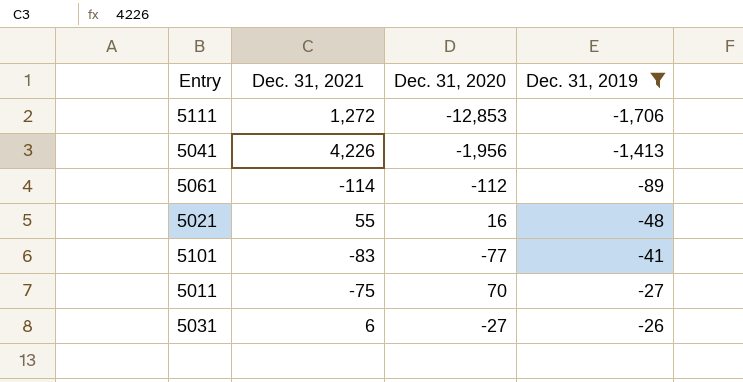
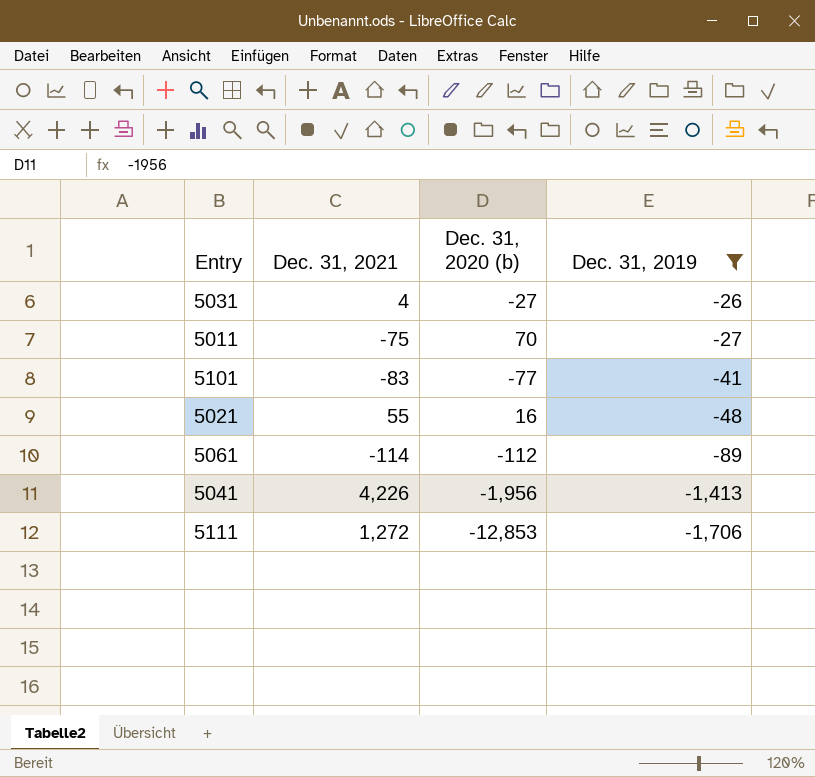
row order: Dec. 31, 2019 ascending -> Dec. 31, 2019 descending
column name: Dec. 31, 2020 -> Dec. 31, 2020 (b)
5031 | Dec. 31, 2021: 6 -> 4

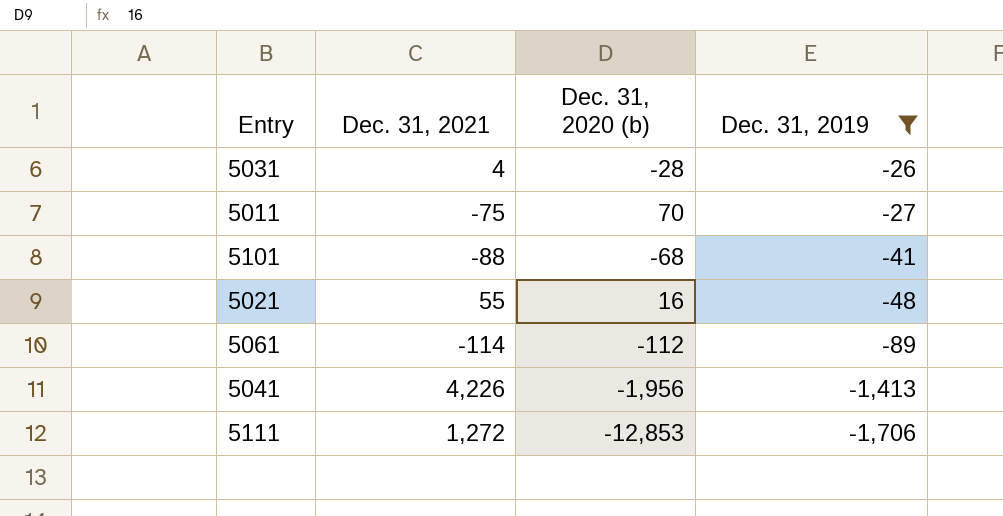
5031 | Dec. 31, 2020 (b): -27 -> -28
5101 | Dec. 31, 2021: -83 -> -88
5101 | Dec. 31, 2020 (b): -77 -> -68

